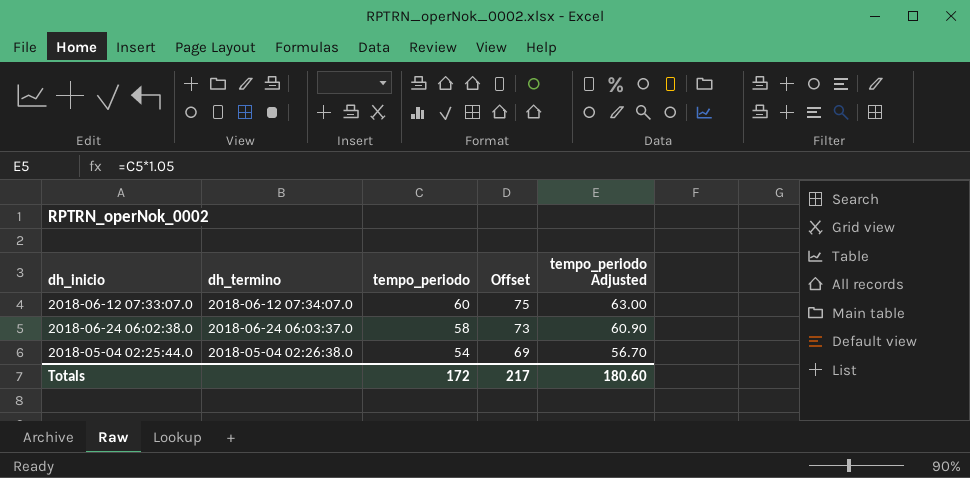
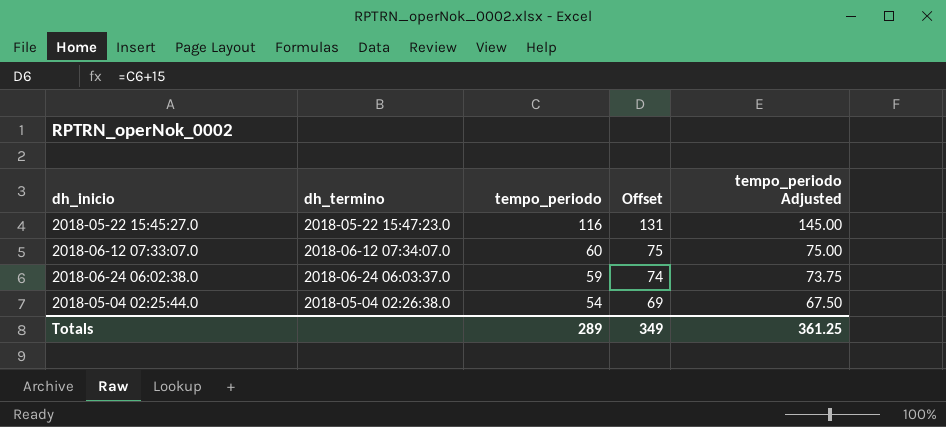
column tempo_periodo Adjusted | formula: [tempo_periodo] * 1.05 -> [tempo_periodo] * 1.25
row 2018-05-22 15:45:27.0: none -> 2018-05-22 15:47:23.0 | 116 | 131 | 145.00
2018-06-24 06:02:38.0 | tempo_periodo: 58 -> 59
2018-06-24 06:02:38.0 | Offset: 73 -> 74
Totals | tempo_periodo: 172 -> 289
Totals | Offset: 217 -> 349
Totals | tempo_periodo Adjusted: 180.60 -> 361.25

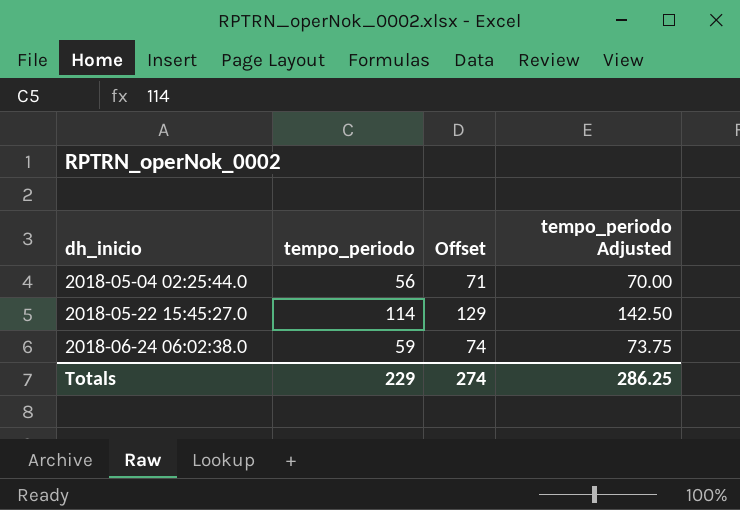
row order: tempo_periodo descending -> dh_inicio ascending
column dh_termino | position: 2 -> none
row 2018-06-12 07:33:07.0: 2018-06-12 07:34:07.0 | 60 | 75 | 75.00 -> none
2018-05-04 02:25:44.0 | tempo_periodo: 54 -> 56
2018-05-04 02:25:44.0 | Offset: 69 -> 71
2018-05-04 02:25:44.0 | tempo_periodo Adjusted: 67.50 -> 70.00
2018-05-22 15:45:27.0 | tempo_periodo: 116 -> 114
2018-05-22 15:45:27.0 | Offset: 131 -> 129
2018-05-22 15:45:27.0 | tempo_periodo Adjusted: 145.00 -> 142.50
Totals | tempo_periodo: 289 -> 229
Totals | Offset: 349 -> 274
Totals | tempo_periodo Adjusted: 361.25 -> 286.25

